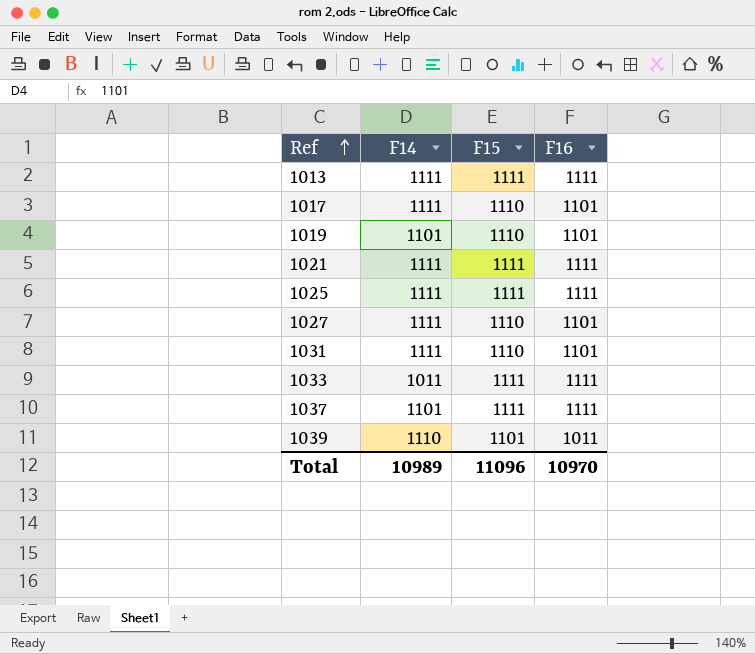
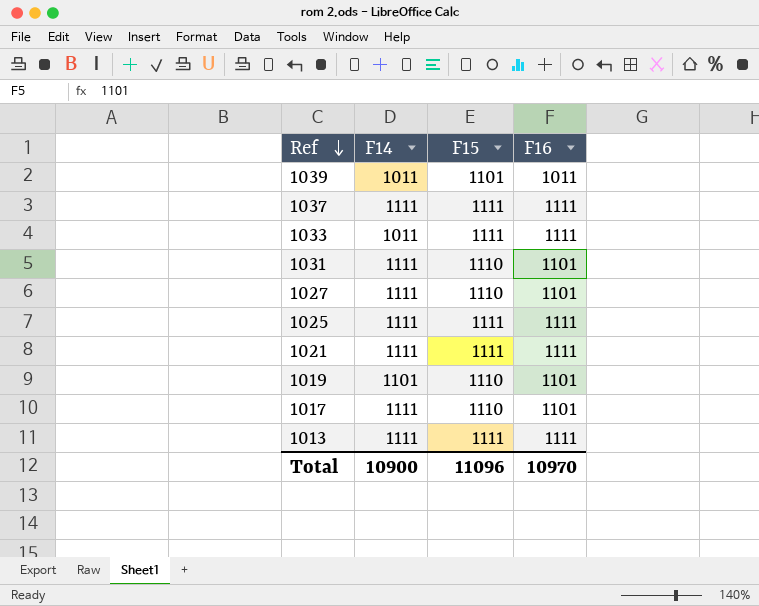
row order: Ref ascending -> Ref descending
1039 | F14: 1110 -> 1011
1037 | F14: 1101 -> 1111
Total | F14: 10989 -> 10900

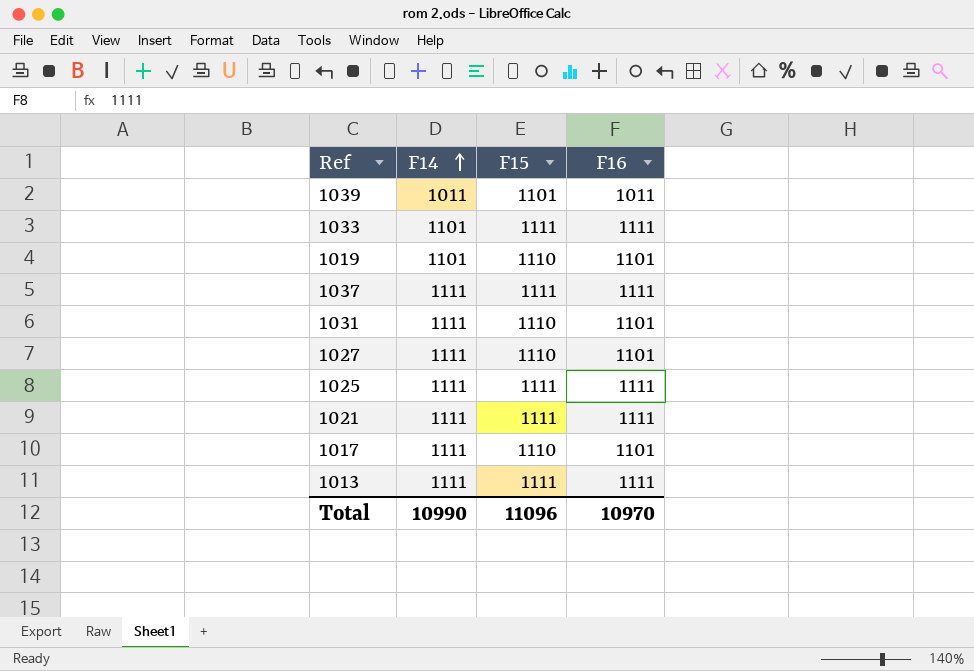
row order: Ref descending -> F14 ascending
1033 | F14: 1011 -> 1101
Total | F14: 10900 -> 10990

